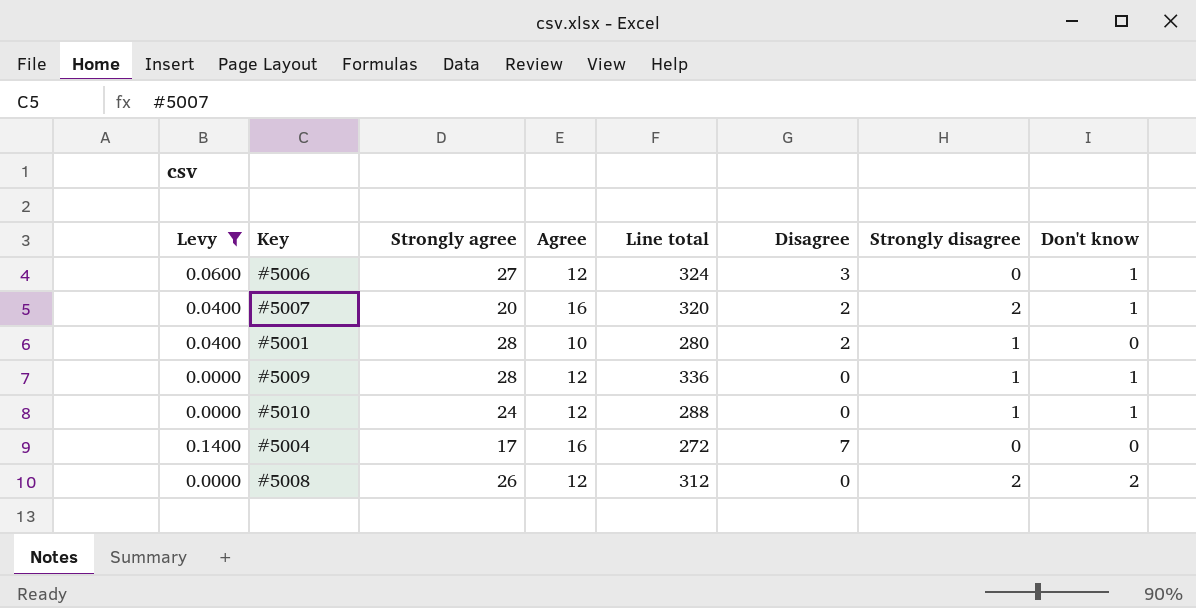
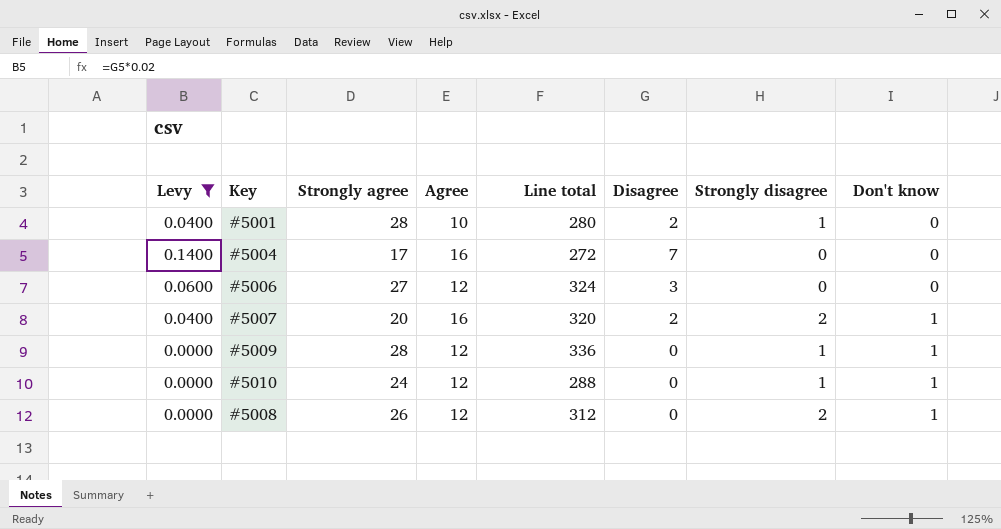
row order: none -> Don't know ascending
#5006 | Don't know: 1 -> 0
#5008 | Don't know: 2 -> 1

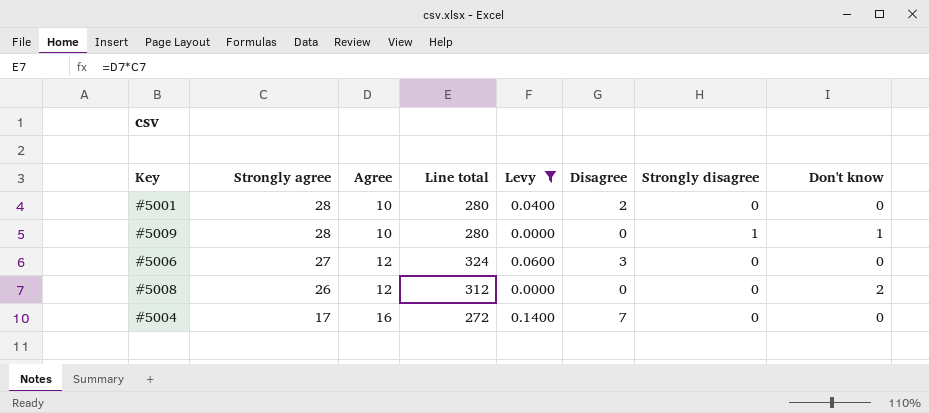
row order: Don't know ascending -> Strongly agree descending
column Levy | position: 1 -> 5
row #5007: 0.0400 | 20 | 16 | 320 | 2 | 2 | 1 -> none
row #5010: 0.0000 | 24 | 12 | 288 | 0 | 1 | 1 -> none
#5001 | Strongly disagree: 1 -> 0
#5009 | Agree: 12 -> 10
#5009 | Line total: 336 -> 280
#5008 | Strongly disagree: 2 -> 0
#5008 | Don't know: 1 -> 2

